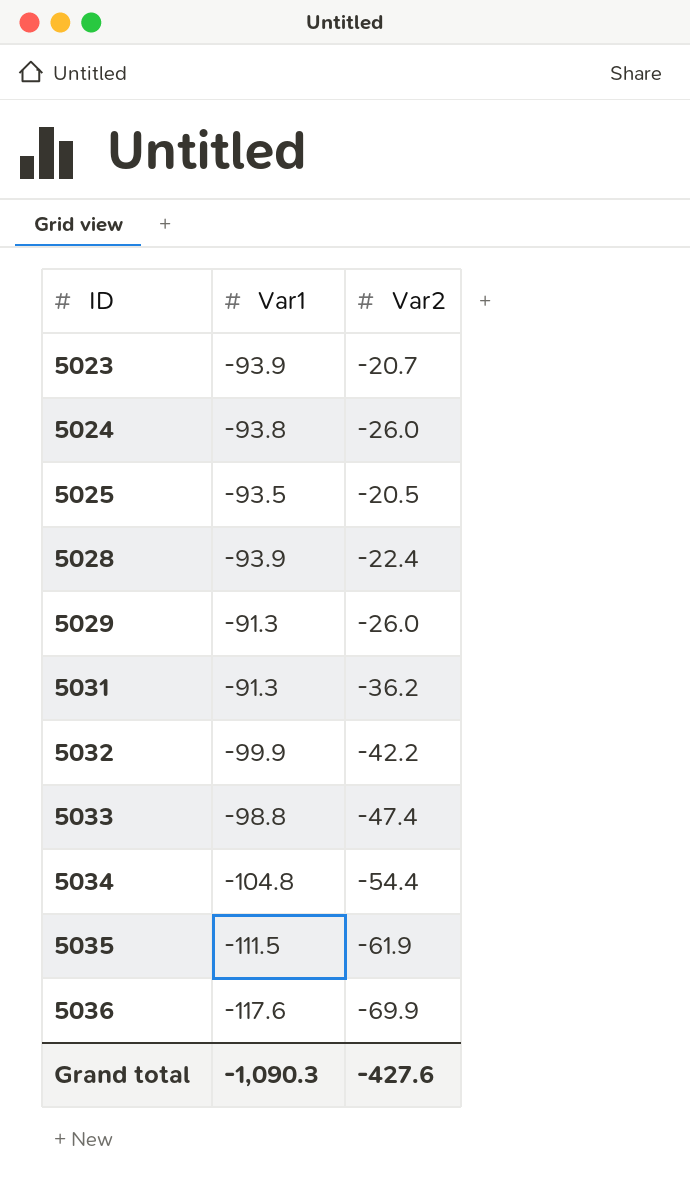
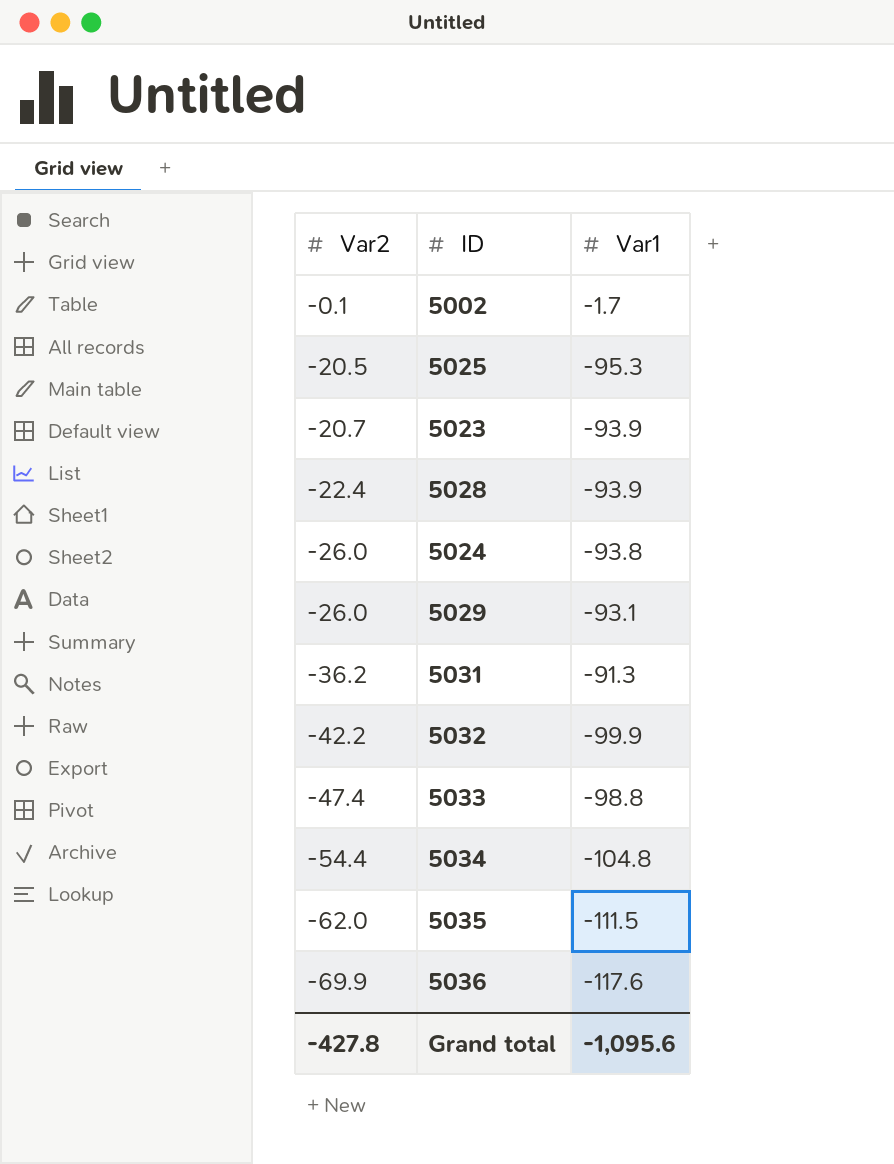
row order: ID ascending -> Var2 descending
column Var2 | position: 3 -> 1
row 5002: none -> -0.1 | -1.7
5025 | Var1: -93.5 -> -95.3
5029 | Var1: -91.3 -> -93.1
5035 | Var2: -61.9 -> -62.0
Grand total | Var2: -427.6 -> -427.8
Grand total | Var1: -1,090.3 -> -1,095.6

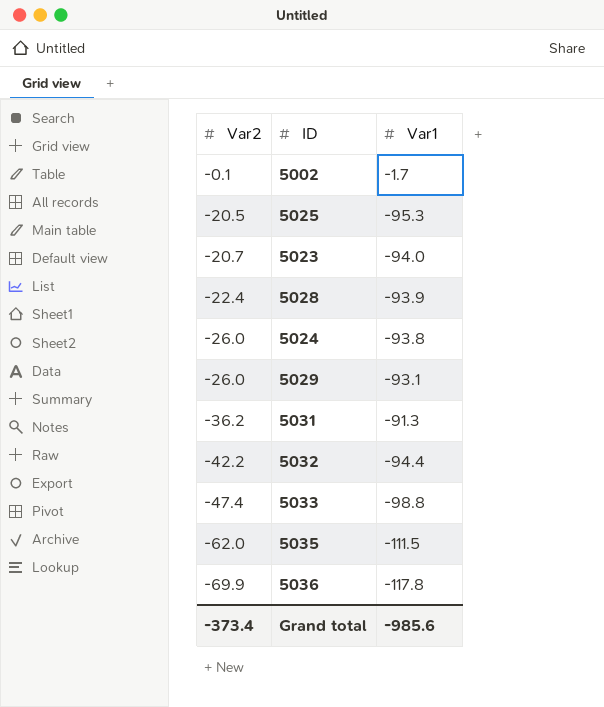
row 5034: -54.4 | -104.8 -> none
5023 | Var1: -93.9 -> -94.0
5032 | Var1: -99.9 -> -94.4
5036 | Var1: -117.6 -> -117.8
Grand total | Var2: -427.8 -> -373.4
Grand total | Var1: -1,095.6 -> -985.6

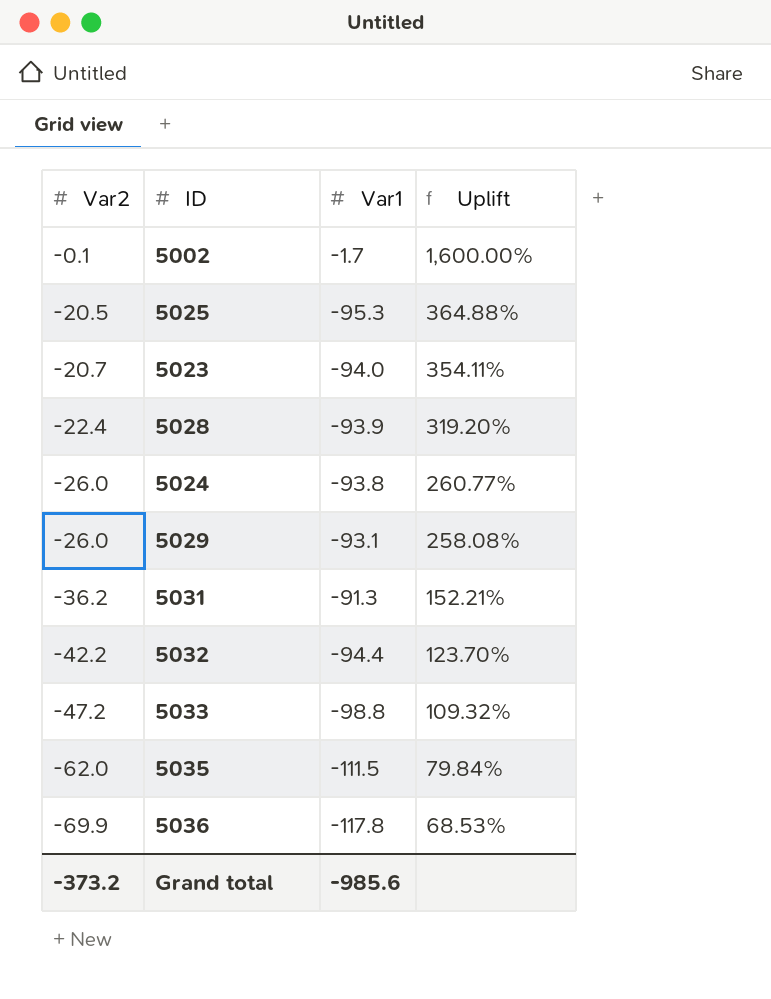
column Uplift | formula: none -> ([Var1] - [Var2]) / [Var2]
5033 | Var2: -47.4 -> -47.2
Grand total | Var2: -373.4 -> -373.2

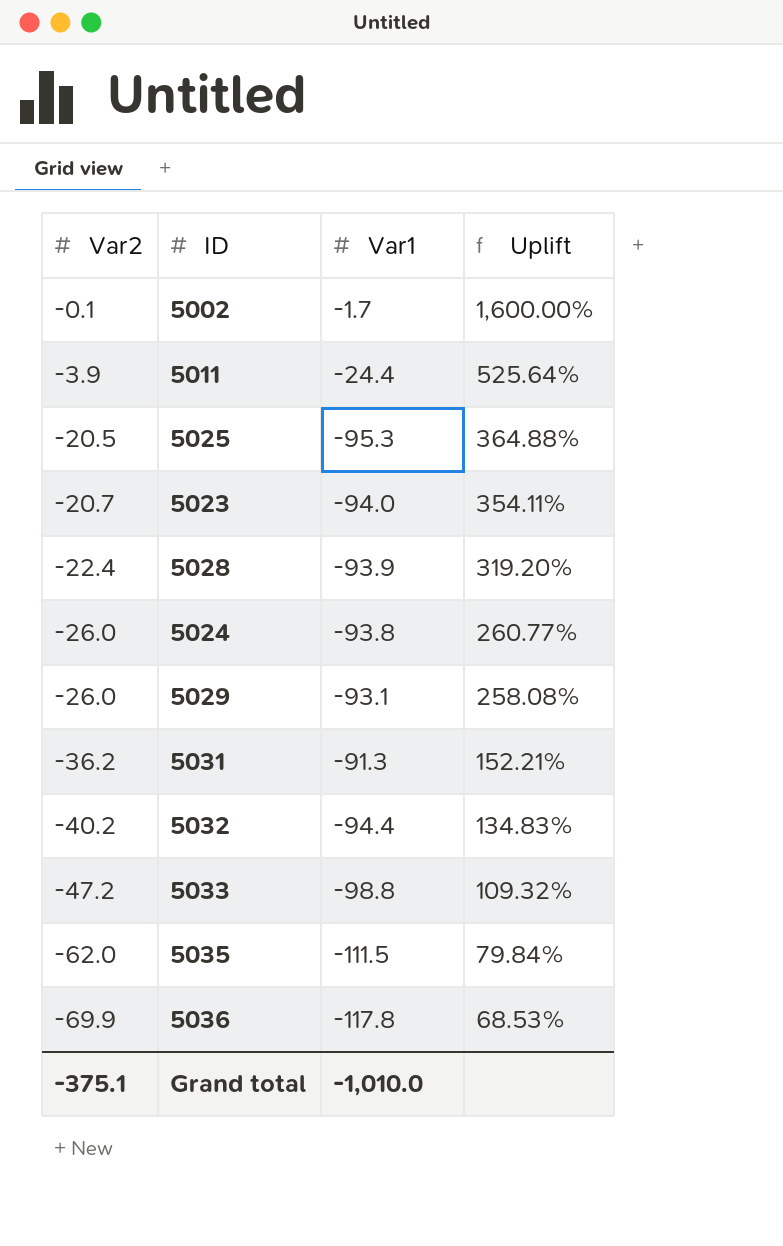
row 5011: none -> -3.9 | -24.4 | 525.64%
5032 | Var2: -42.2 -> -40.2
5032 | Uplift: 123.70% -> 134.83%
Grand total | Var2: -373.2 -> -375.1
Grand total | Var1: -985.6 -> -1,010.0

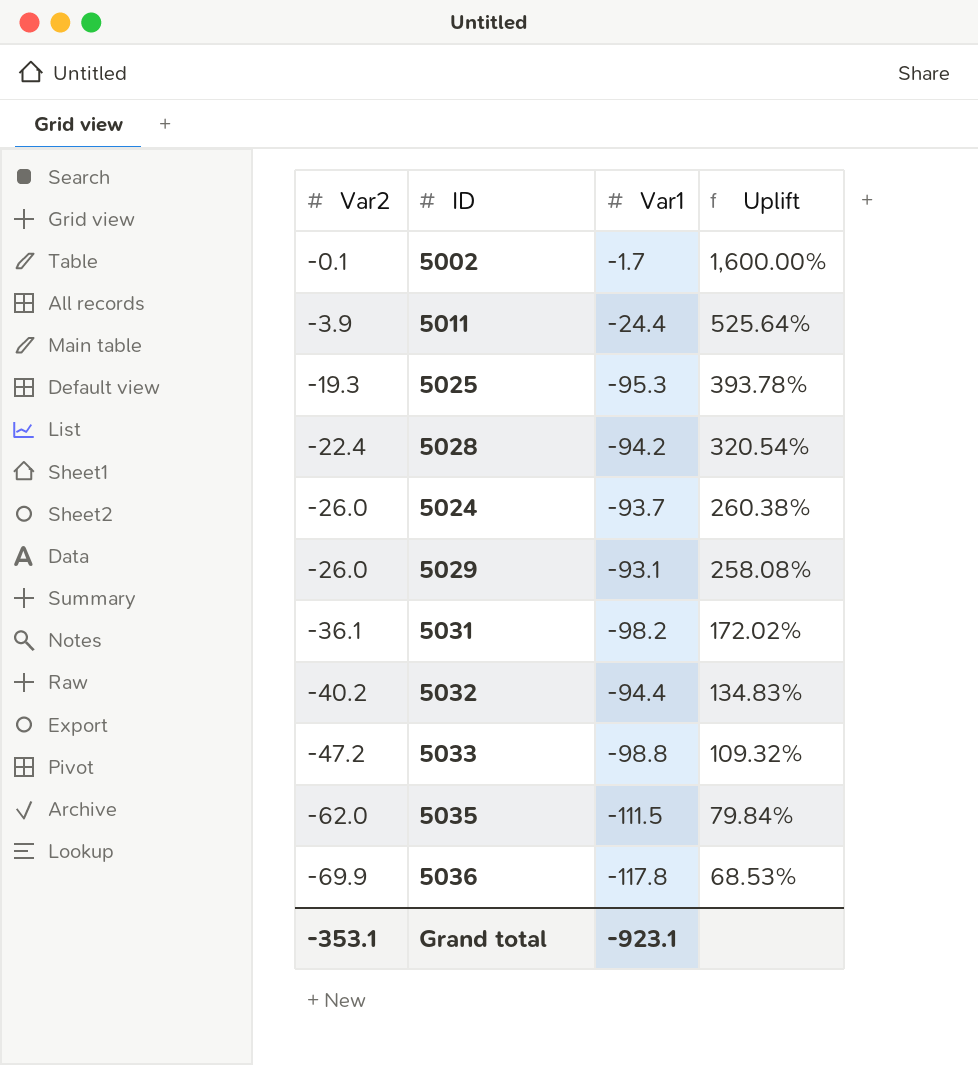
row 5023: -20.7 | -94.0 | 354.11% -> none
5025 | Var2: -20.5 -> -19.3
5025 | Uplift: 364.88% -> 393.78%
5028 | Var1: -93.9 -> -94.2
5028 | Uplift: 319.20% -> 320.54%
5024 | Var1: -93.8 -> -93.7
5024 | Uplift: 260.77% -> 260.38%
5031 | Var2: -36.2 -> -36.1
5031 | Var1: -91.3 -> -98.2
5031 | Uplift: 152.21% -> 172.02%
Grand total | Var2: -375.1 -> -353.1
Grand total | Var1: -1,010.0 -> -923.1

